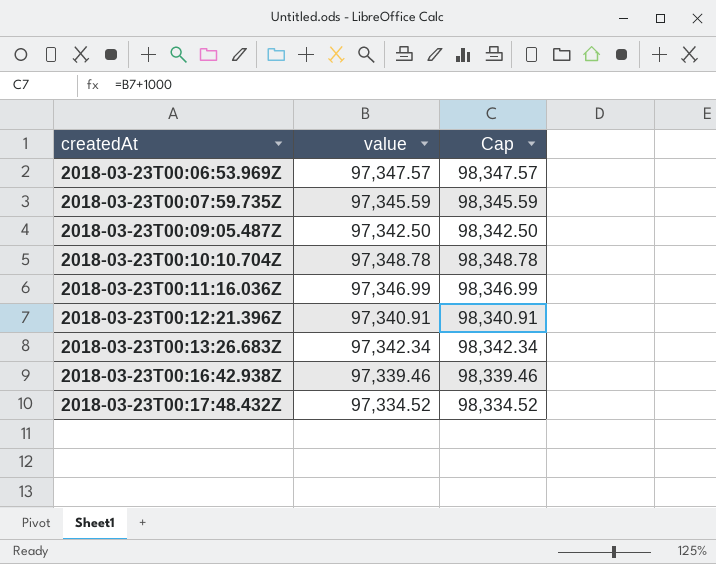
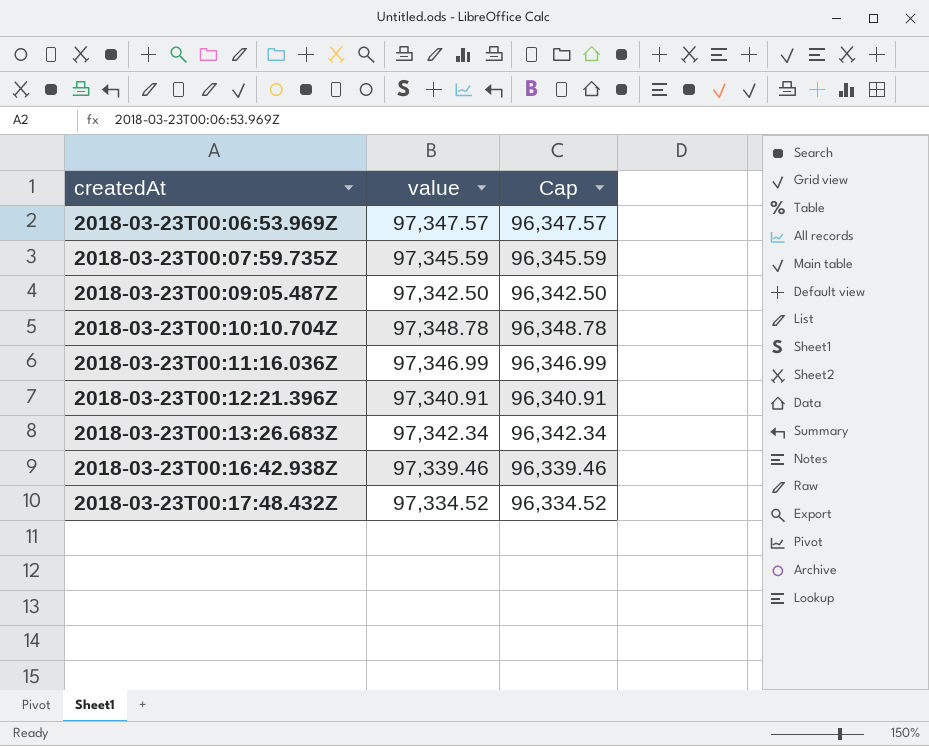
column Cap | formula: [value] + 1000 -> [value] - 1000

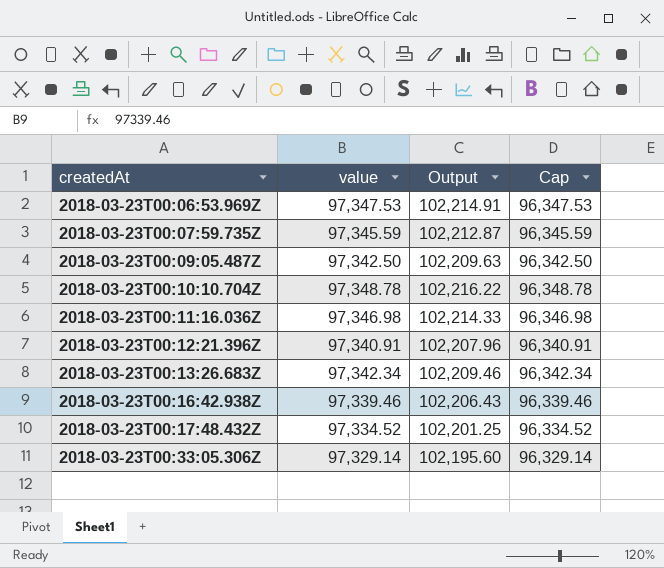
column Output | formula: none -> [value] * 1.05
2018-03-23T00:06:53.969Z | value: 97,347.57 -> 97,347.53
2018-03-23T00:06:53.969Z | Cap: 96,347.57 -> 96,347.53
2018-03-23T00:11:16.036Z | value: 97,346.99 -> 97,346.98
2018-03-23T00:11:16.036Z | Cap: 96,346.99 -> 96,346.98
row 2018-03-23T00:33:05.306Z: none -> 97,329.14 | 102,195.60 | 96,329.14

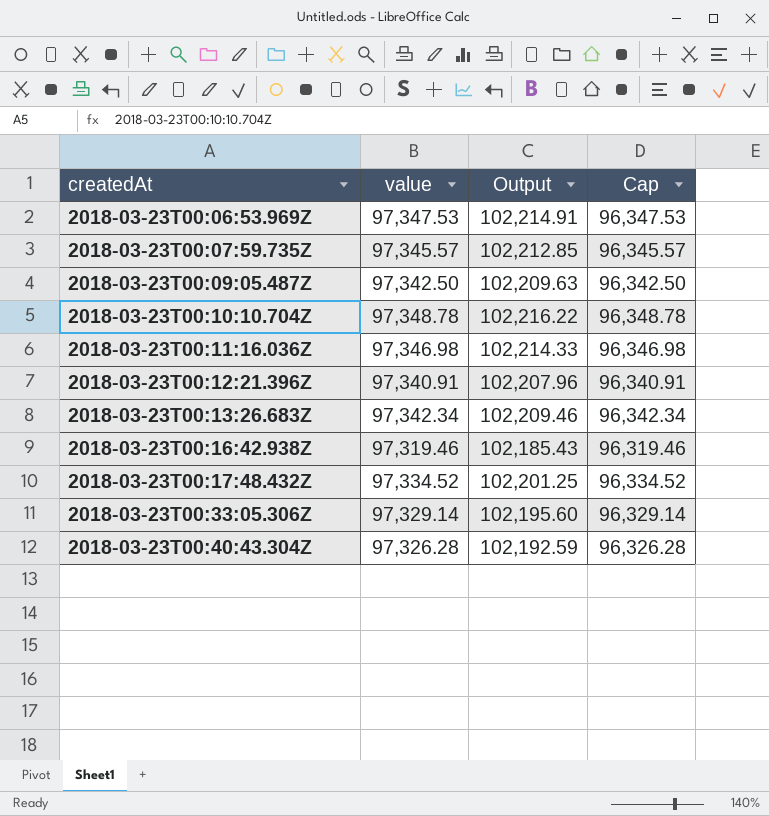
2018-03-23T00:07:59.735Z | value: 97,345.59 -> 97,345.57
2018-03-23T00:07:59.735Z | Output: 102,212.87 -> 102,212.85
2018-03-23T00:07:59.735Z | Cap: 96,345.59 -> 96,345.57
2018-03-23T00:16:42.938Z | value: 97,339.46 -> 97,319.46
2018-03-23T00:16:42.938Z | Output: 102,206.43 -> 102,185.43
2018-03-23T00:16:42.938Z | Cap: 96,339.46 -> 96,319.46
row 2018-03-23T00:40:43.304Z: none -> 97,326.28 | 102,192.59 | 96,326.28

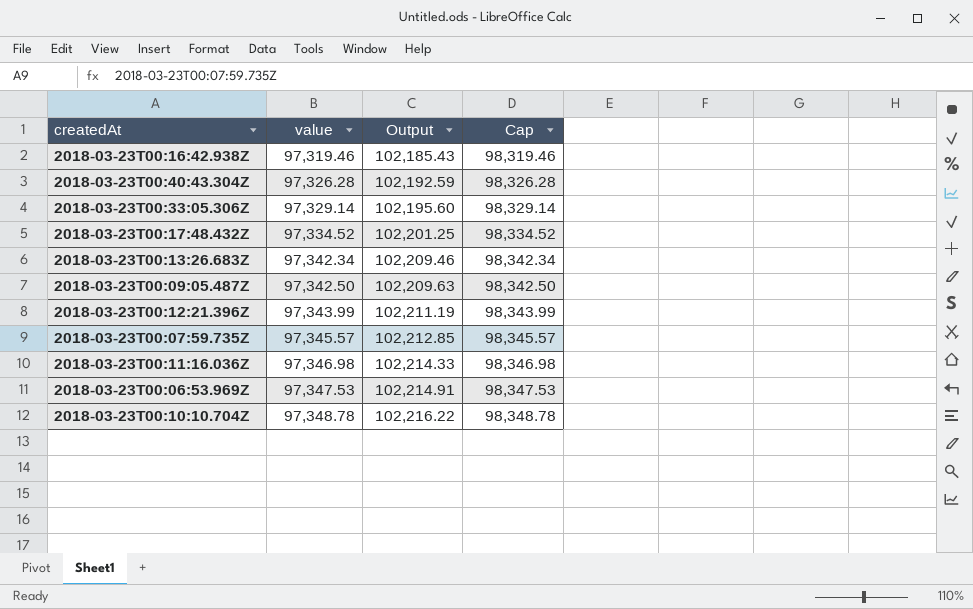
row order: createdAt ascending -> value ascending
column Cap | formula: [value] - 1000 -> [value] + 1000
2018-03-23T00:12:21.396Z | value: 97,340.91 -> 97,343.99
2018-03-23T00:12:21.396Z | Output: 102,207.96 -> 102,211.19

